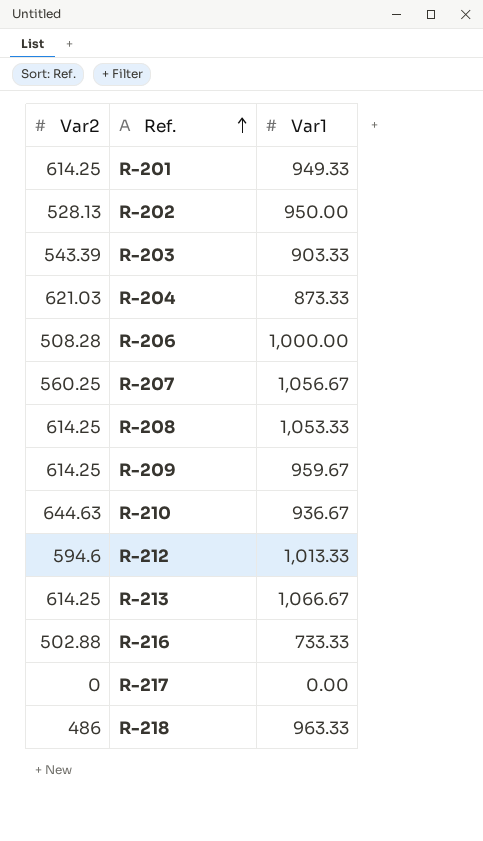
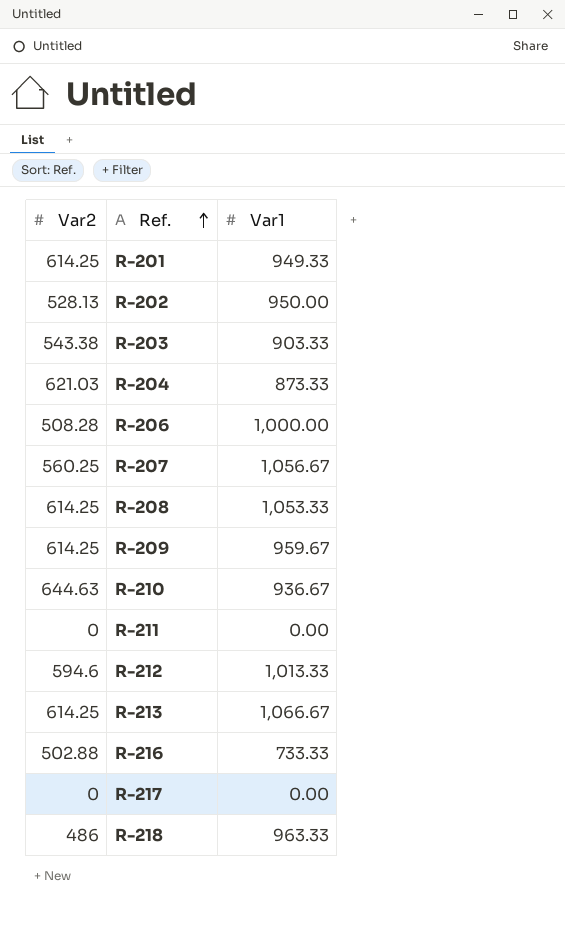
R-203 | Var2: 543.39 -> 543.38
row R-211: none -> 0 | 0.00

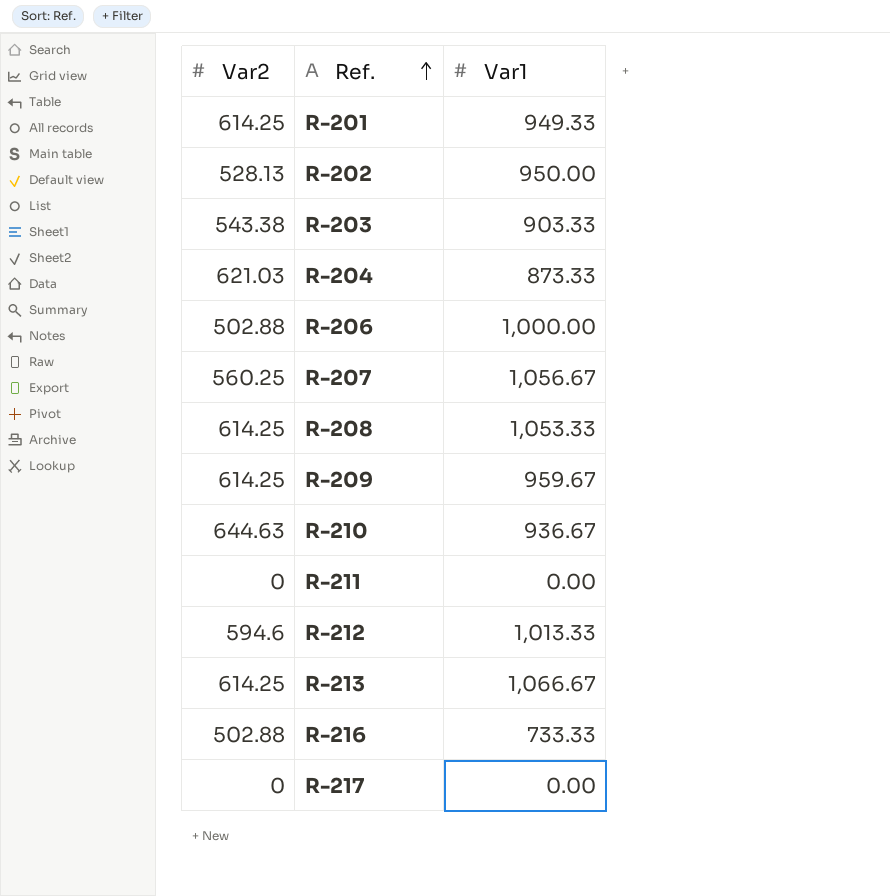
row R-218: 486 | 963.33 -> none
R-206 | Var2: 508.28 -> 502.88

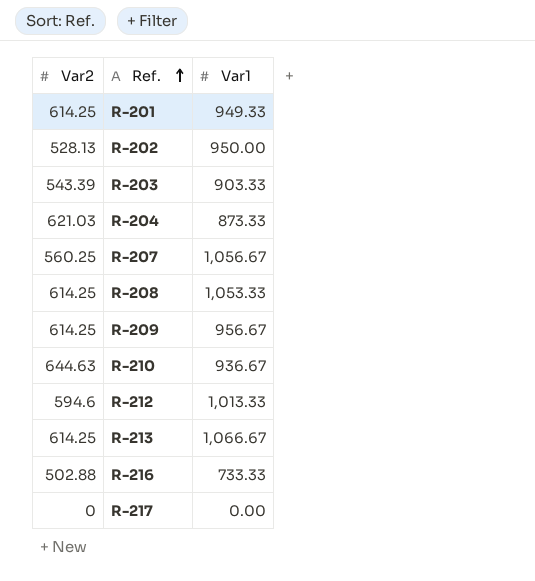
row R-206: 502.88 | 1,000.00 -> none
row R-211: 0 | 0.00 -> none
R-203 | Var2: 543.38 -> 543.39
R-209 | Var1: 959.67 -> 956.67

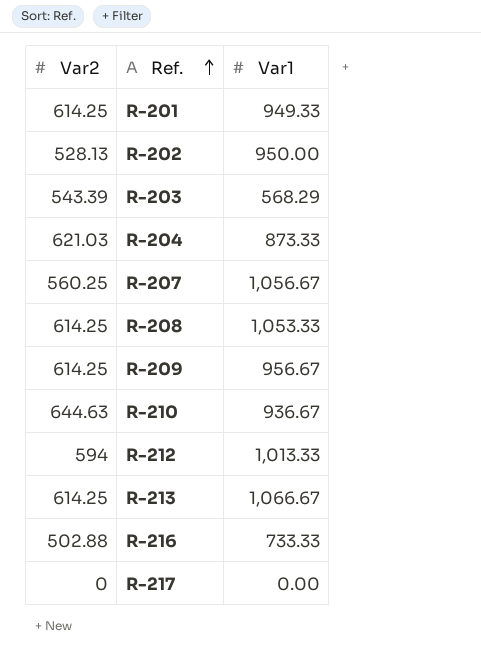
R-203 | Var1: 903.33 -> 568.29
R-212 | Var2: 594.6 -> 594

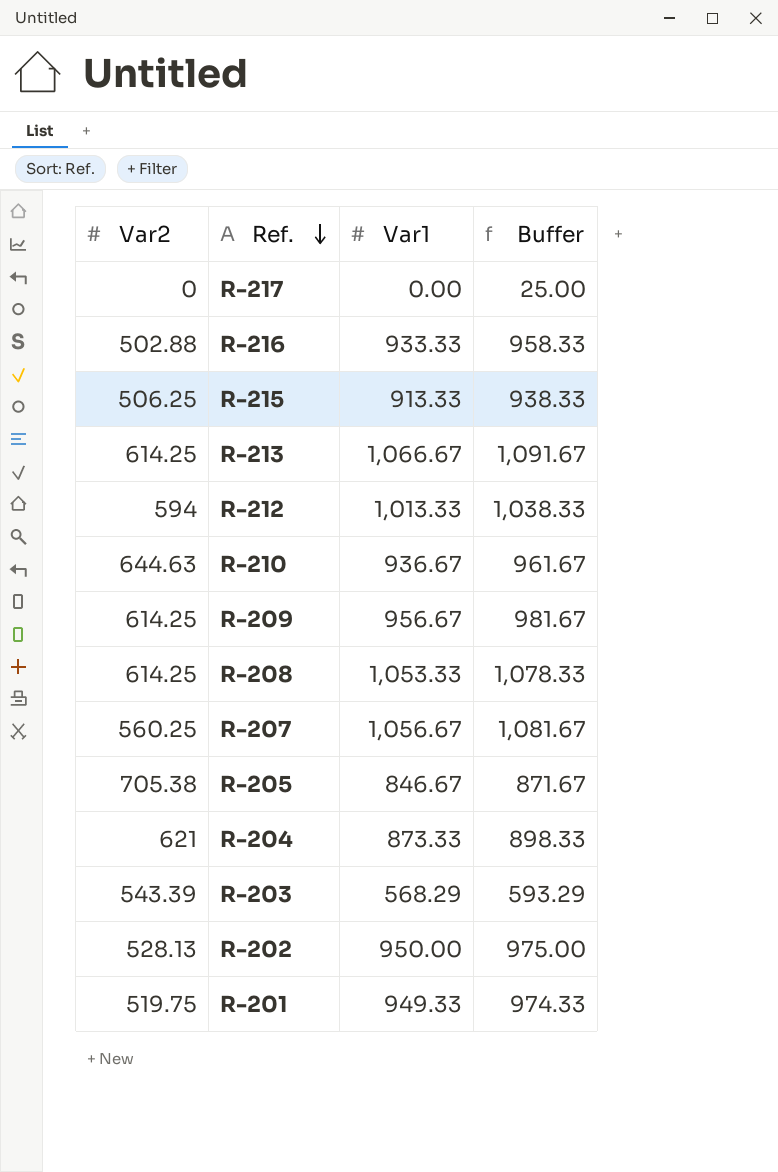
row order: Ref. ascending -> Ref. descending
column Buffer | formula: none -> [Var1] + 25
R-216 | Var1: 733.33 -> 933.33
row R-215: none -> 506.25 | 913.33 | 938.33
row R-205: none -> 705.38 | 846.67 | 871.67
R-204 | Var2: 621.03 -> 621
R-201 | Var2: 614.25 -> 519.75

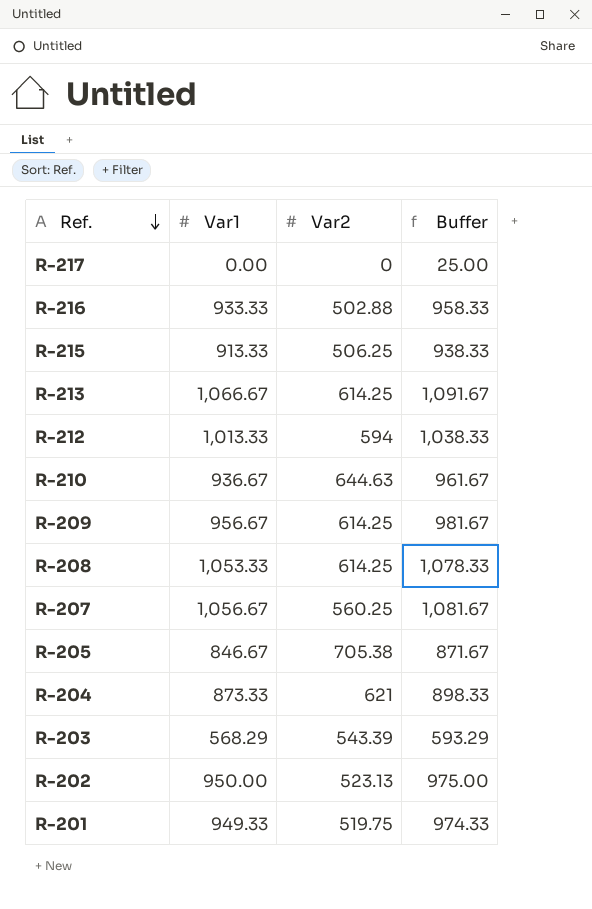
column Var2 | position: 1 -> 3
R-202 | Var2: 528.13 -> 523.13

